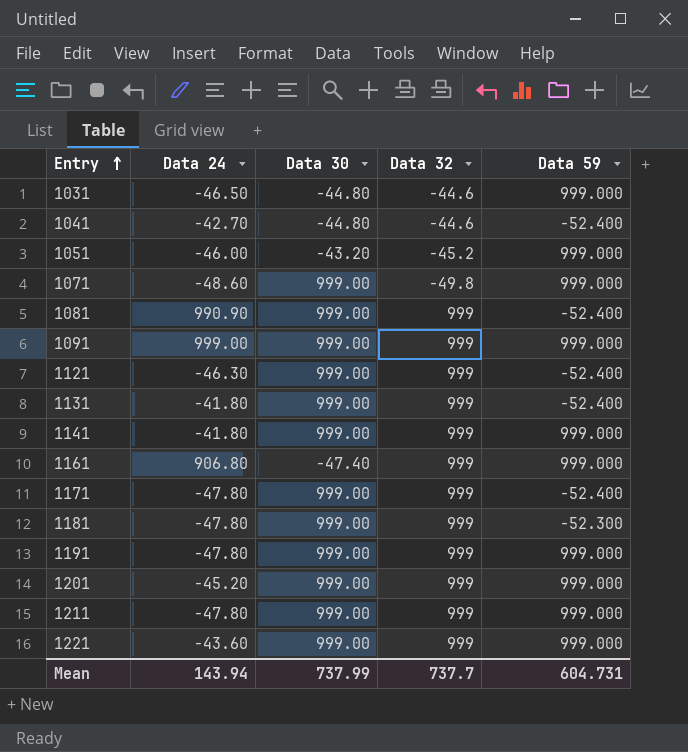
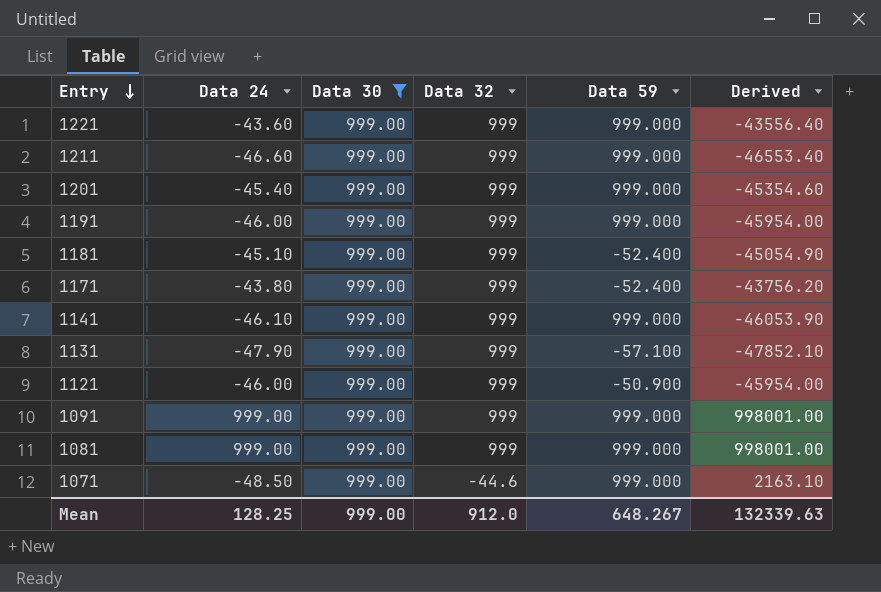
filter: none -> Data 30 = 999.00
row order: Entry ascending -> Entry descending
column Derived | formula: none -> [Data 24] * [Data 32]
1211 | Data 24: -47.80 -> -46.60
1201 | Data 24: -45.20 -> -45.40
1191 | Data 24: -47.80 -> -46.00
1181 | Data 24: -47.80 -> -45.10
1181 | Data 59: -52.300 -> -52.400
1171 | Data 24: -47.80 -> -43.80
1141 | Data 24: -41.80 -> -46.10
1131 | Data 24: -41.80 -> -47.90
1131 | Data 59: -52.400 -> -57.100
1121 | Data 24: -46.30 -> -46.00
1121 | Data 59: -52.400 -> -50.900
1081 | Data 24: 990.90 -> 999.00
1081 | Data 59: -52.400 -> 999.000
1071 | Data 24: -48.60 -> -48.50
1071 | Data 32: -49.8 -> -44.6
Mean | Data 24: 143.94 -> 128.25
Mean | Data 30: 737.99 -> 999.00
Mean | Data 32: 737.7 -> 912.0
Mean | Data 59: 604.731 -> 648.267

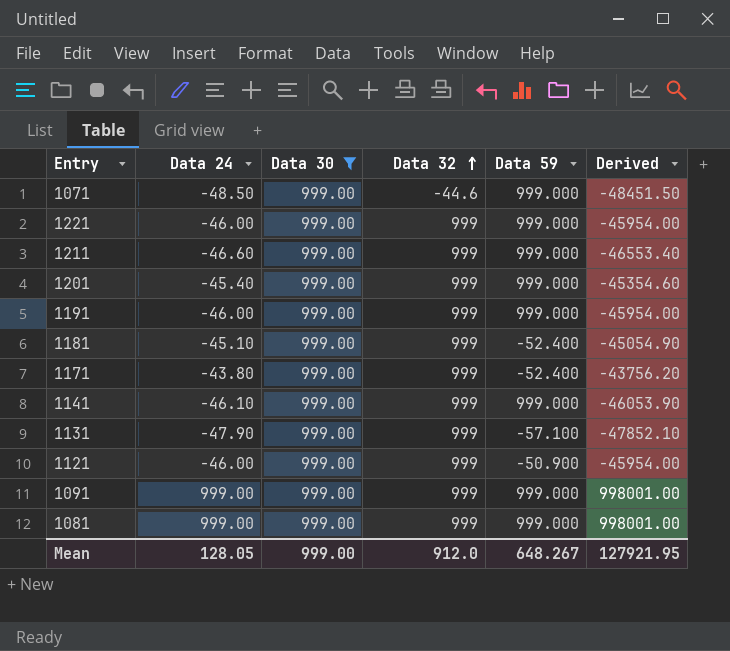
row order: Entry descending -> Data 32 ascending
column Derived | formula: [Data 24] * [Data 32] -> [Data 24] * [Data 30]
1221 | Data 24: -43.60 -> -46.00
Mean | Data 24: 128.25 -> 128.05
Mean | Derived: 132339.63 -> 127921.95

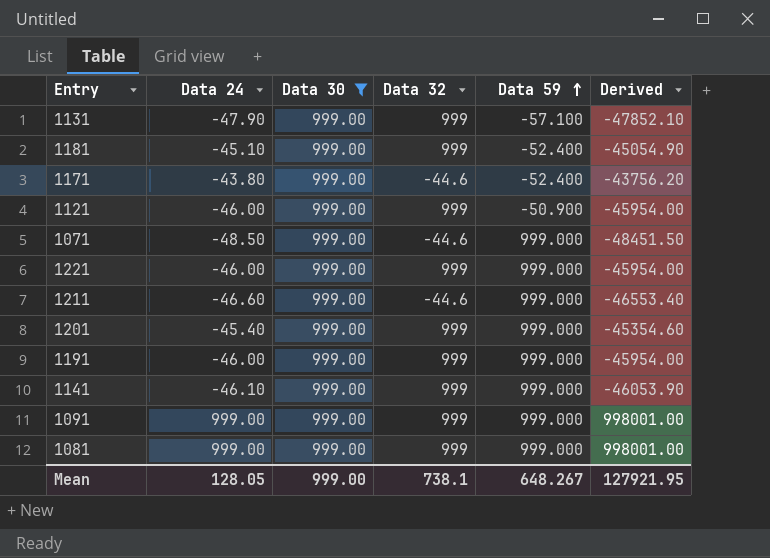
row order: Data 32 ascending -> Data 59 ascending
1171 | Data 32: 999 -> -44.6
1211 | Data 32: 999 -> -44.6
Mean | Data 32: 912.0 -> 738.1

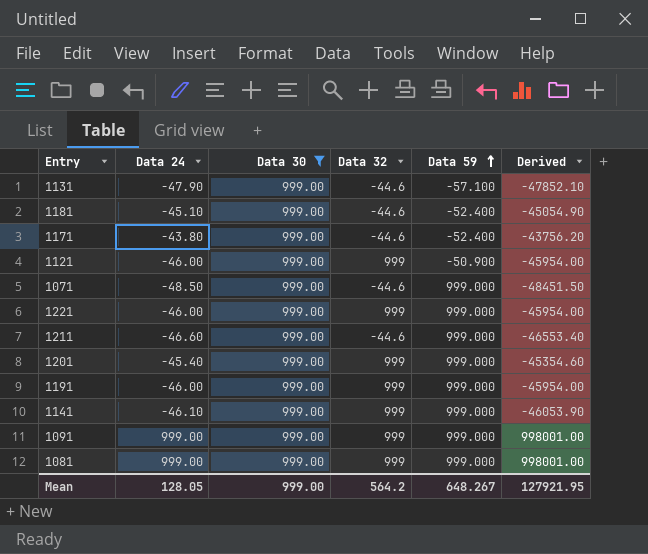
1131 | Data 32: 999 -> -44.6
1181 | Data 32: 999 -> -44.6
Mean | Data 32: 738.1 -> 564.2

